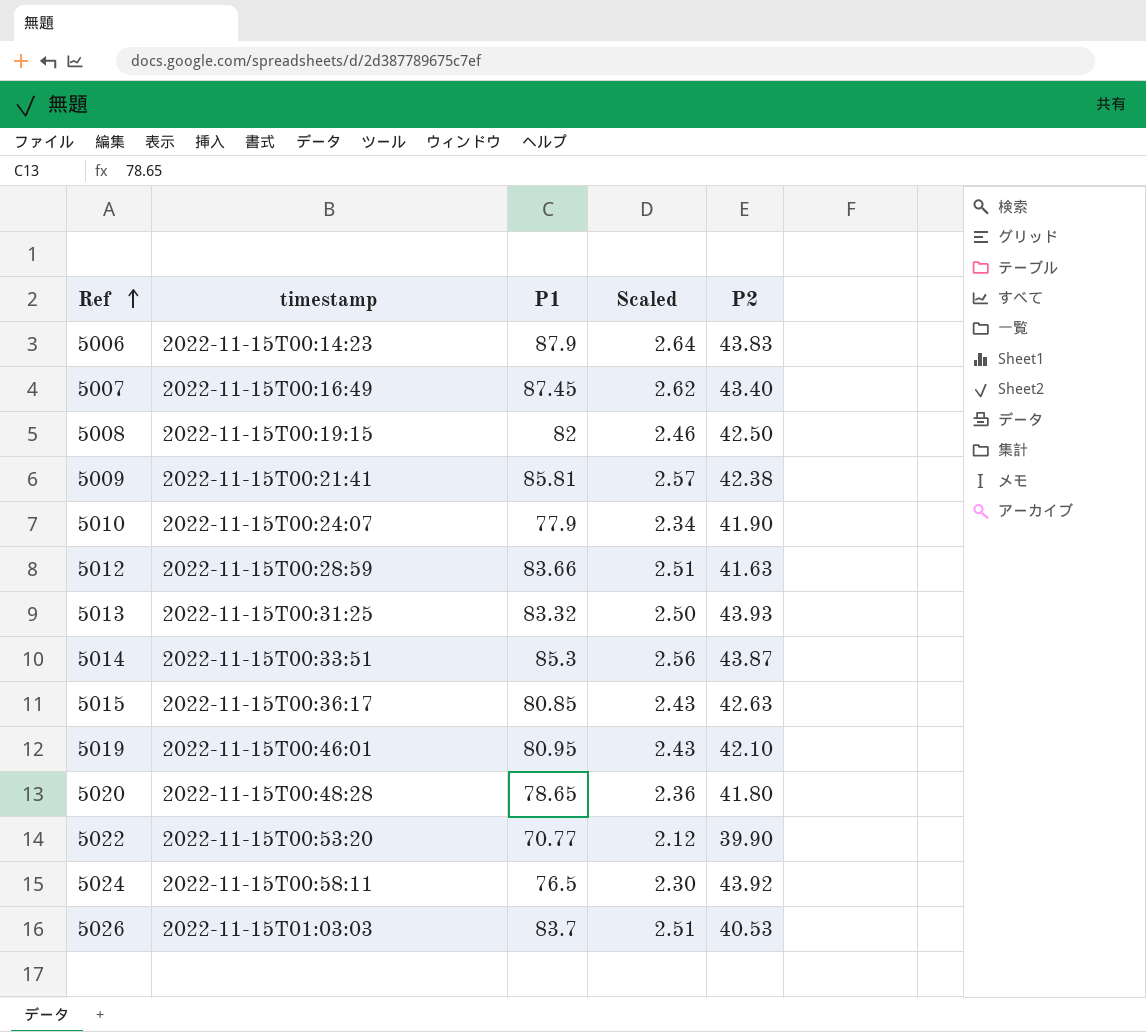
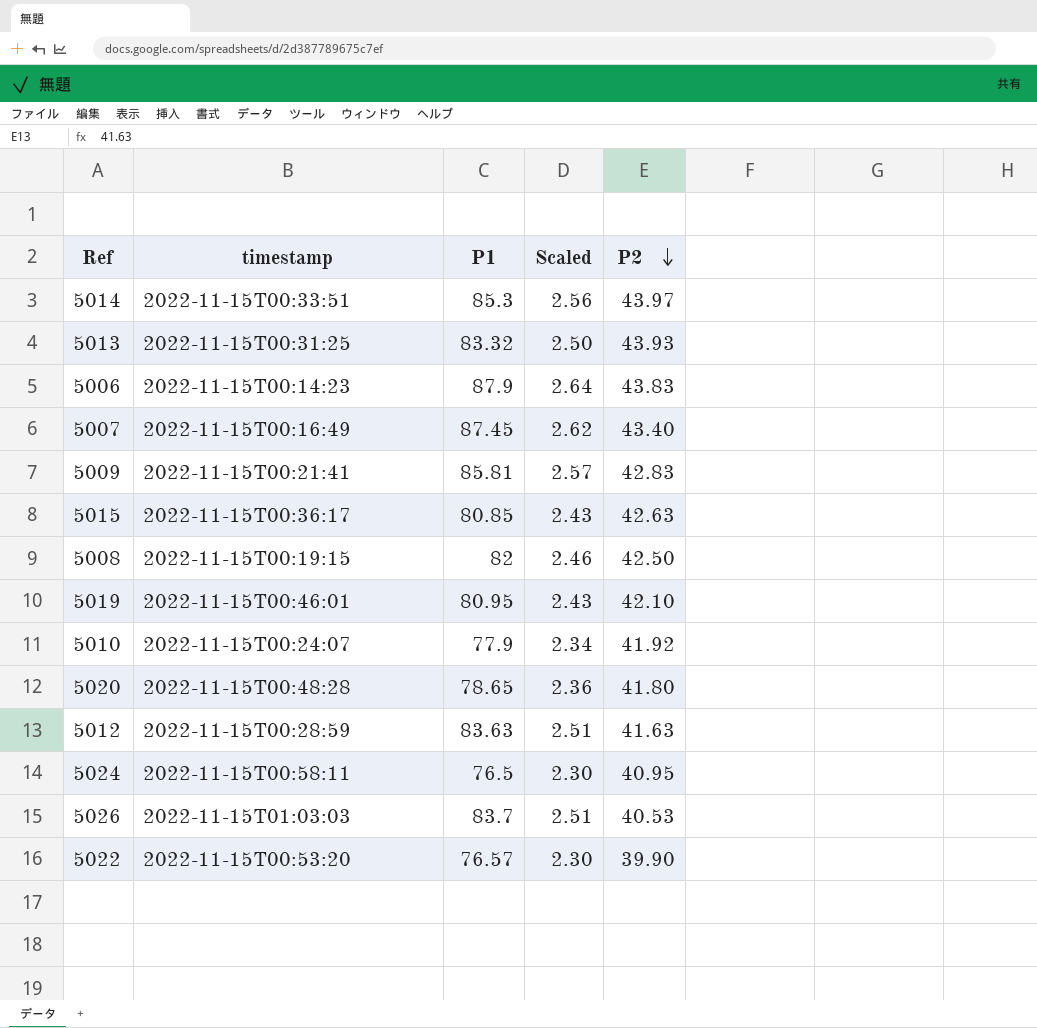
row order: Ref ascending -> P2 descending
5014 | P2: 43.87 -> 43.97
5009 | P2: 42.38 -> 42.83
5010 | P2: 41.90 -> 41.92
5012 | P1: 83.66 -> 83.63
5024 | P2: 43.92 -> 40.95
5022 | P1: 70.77 -> 76.57
5022 | Scaled: 2.12 -> 2.30

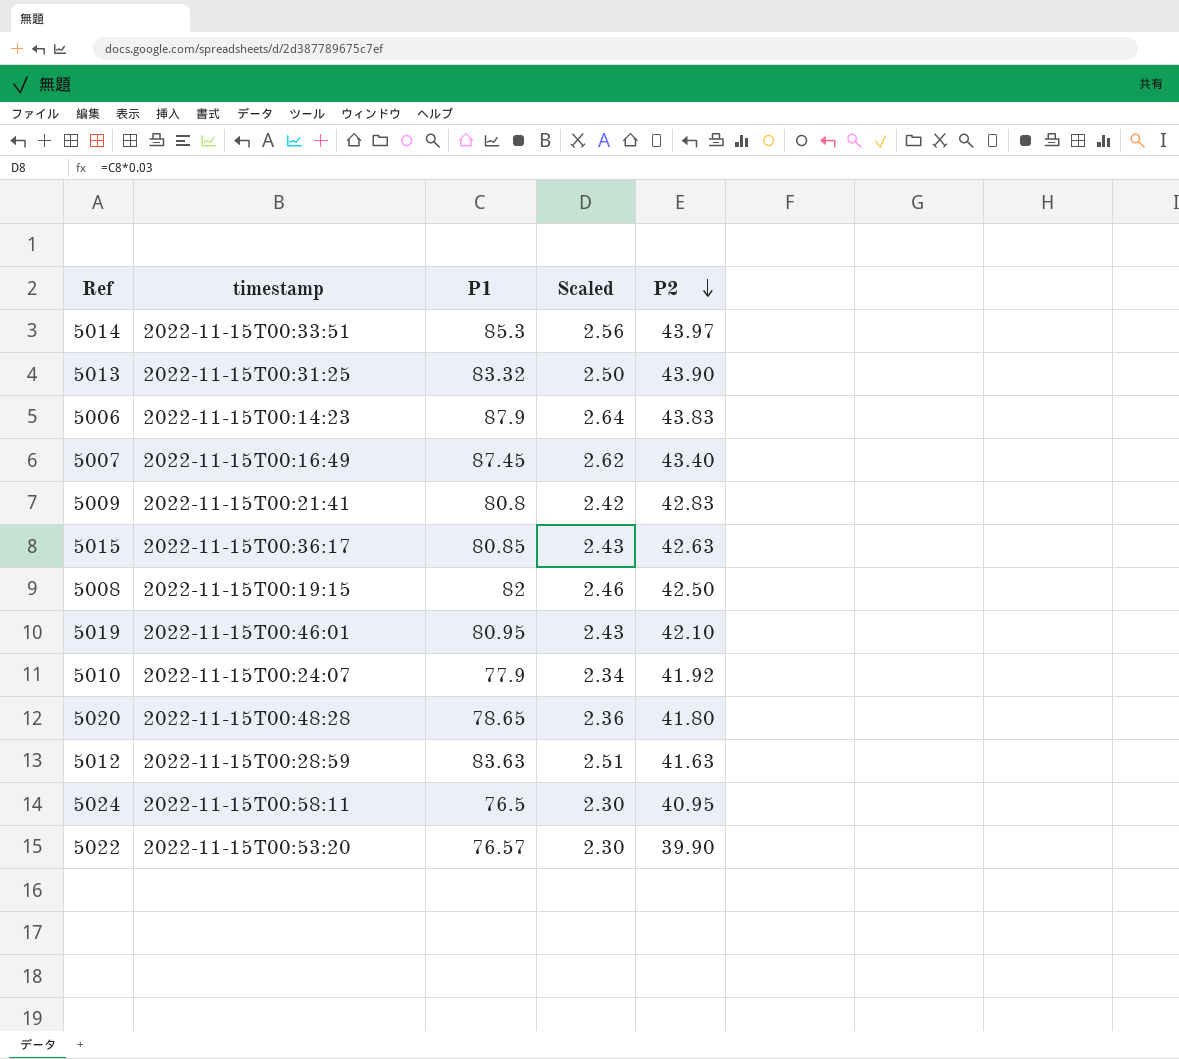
row 5026: 2022-11-15T01:03:03 | 83.7 | 2.51 | 40.53 -> none
5013 | P2: 43.93 -> 43.90
5009 | P1: 85.81 -> 80.8
5009 | Scaled: 2.57 -> 2.42

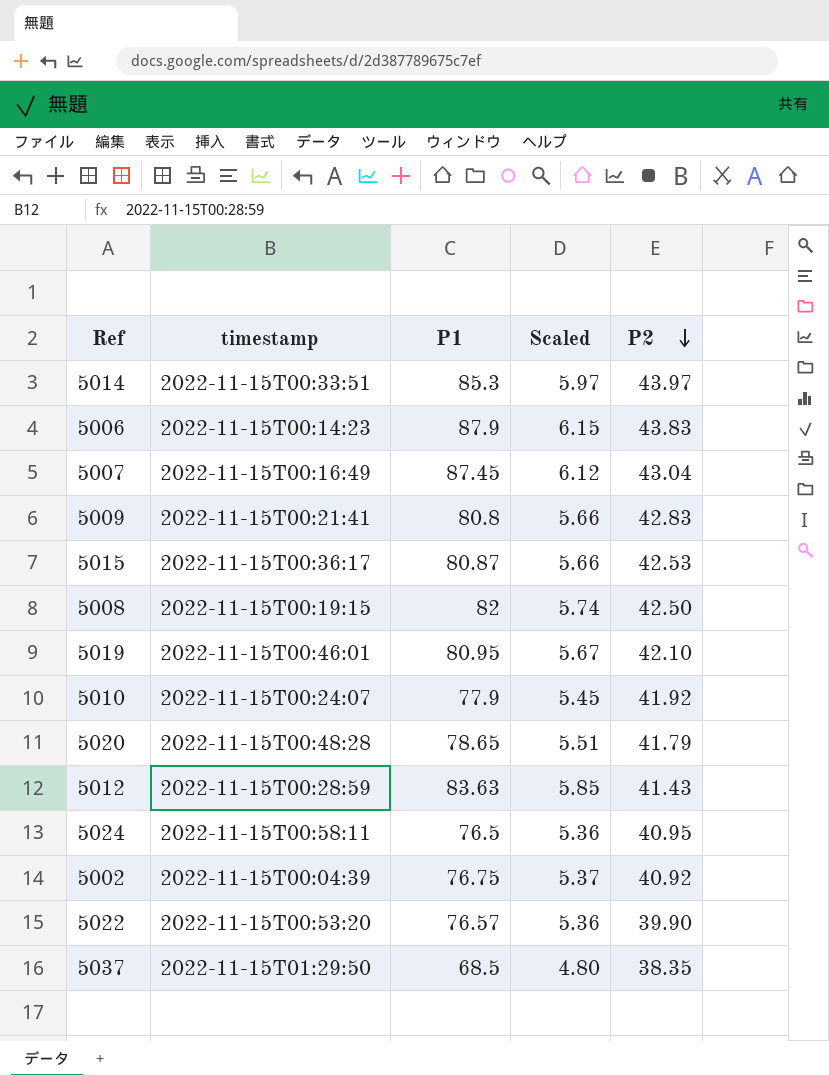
column Scaled | formula: [P1] * 0.03 -> [P1] * 0.07
row 5013: 2022-11-15T00:31:25 | 83.32 | 2.50 | 43.90 -> none
5007 | P2: 43.40 -> 43.04
5015 | P1: 80.85 -> 80.87
5015 | P2: 42.63 -> 42.53
5020 | P2: 41.80 -> 41.79
5012 | P2: 41.63 -> 41.43
row 5002: none -> 2022-11-15T00:04:39 | 76.75 | 5.37 | 40.92
row 5037: none -> 2022-11-15T01:29:50 | 68.5 | 4.80 | 38.35

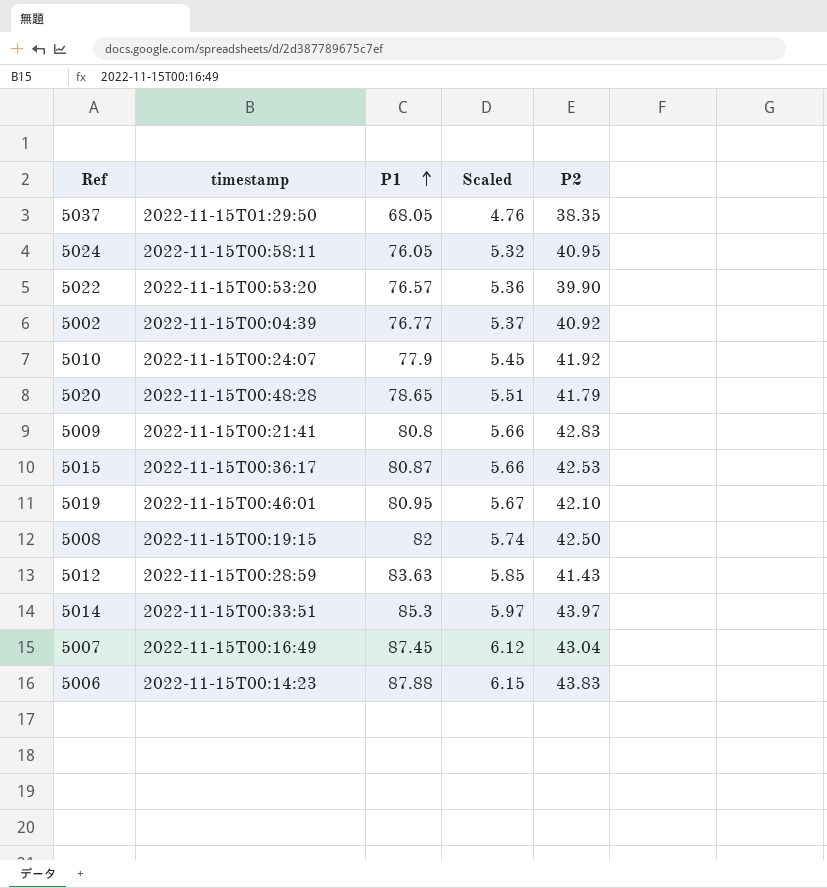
row order: P2 descending -> P1 ascending
5037 | P1: 68.5 -> 68.05
5037 | Scaled: 4.80 -> 4.76
5024 | P1: 76.5 -> 76.05
5024 | Scaled: 5.36 -> 5.32
5002 | P1: 76.75 -> 76.77
5006 | P1: 87.9 -> 87.88

